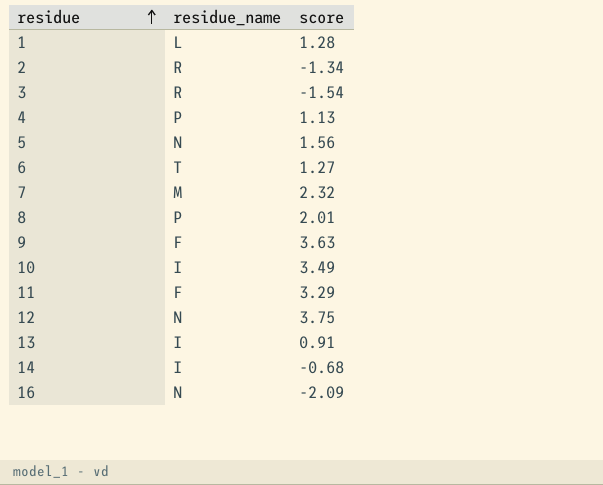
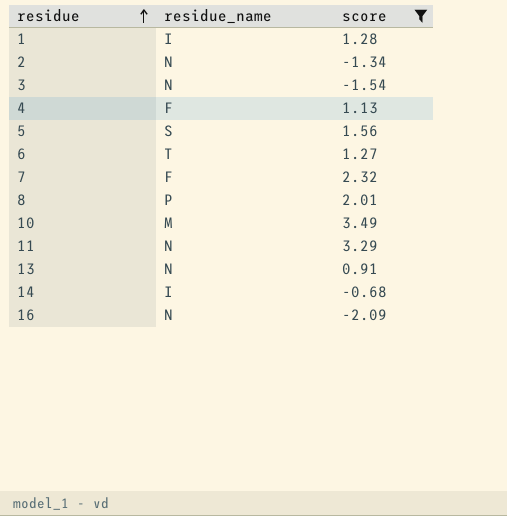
filter: none -> score <= 3.49
1 | residue_name: L -> I
2 | residue_name: R -> N
3 | residue_name: R -> N
4 | residue_name: P -> F
5 | residue_name: N -> S
7 | residue_name: M -> F
10 | residue_name: I -> M
11 | residue_name: F -> N
13 | residue_name: I -> N

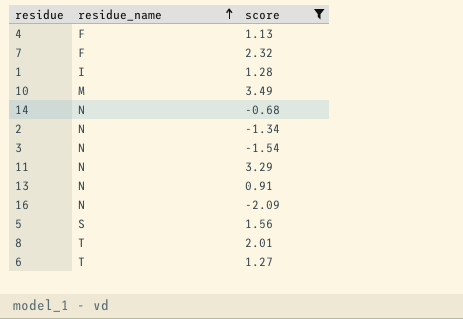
row order: residue ascending -> residue_name ascending
14 | residue_name: I -> N
8 | residue_name: P -> T

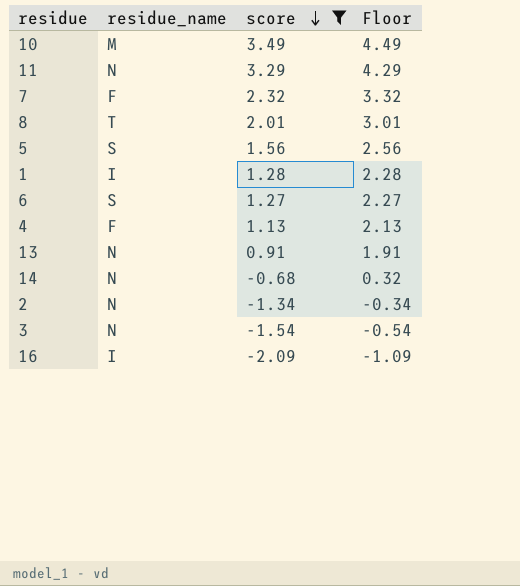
row order: residue_name ascending -> score descending
column Floor | formula: none -> [score] + 1
6 | residue_name: T -> S
16 | residue_name: N -> I

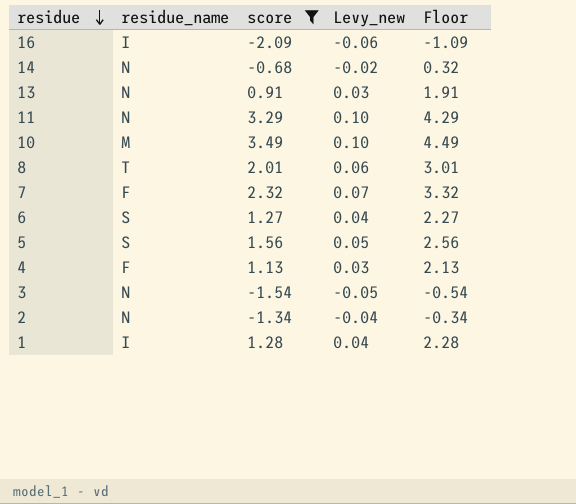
row order: score descending -> residue descending
column Levy_new | formula: none -> [score] * 0.03

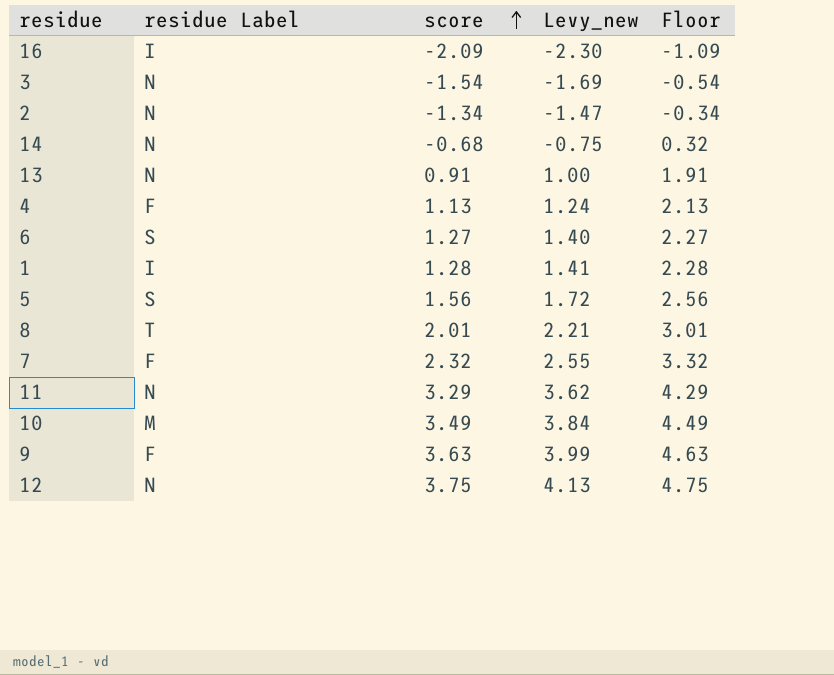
filter: score <= 3.49 -> none
row order: residue descending -> score ascending
column name: residue_name -> residue Label
column Levy_new | formula: [score] * 0.03 -> [score] * 1.1

